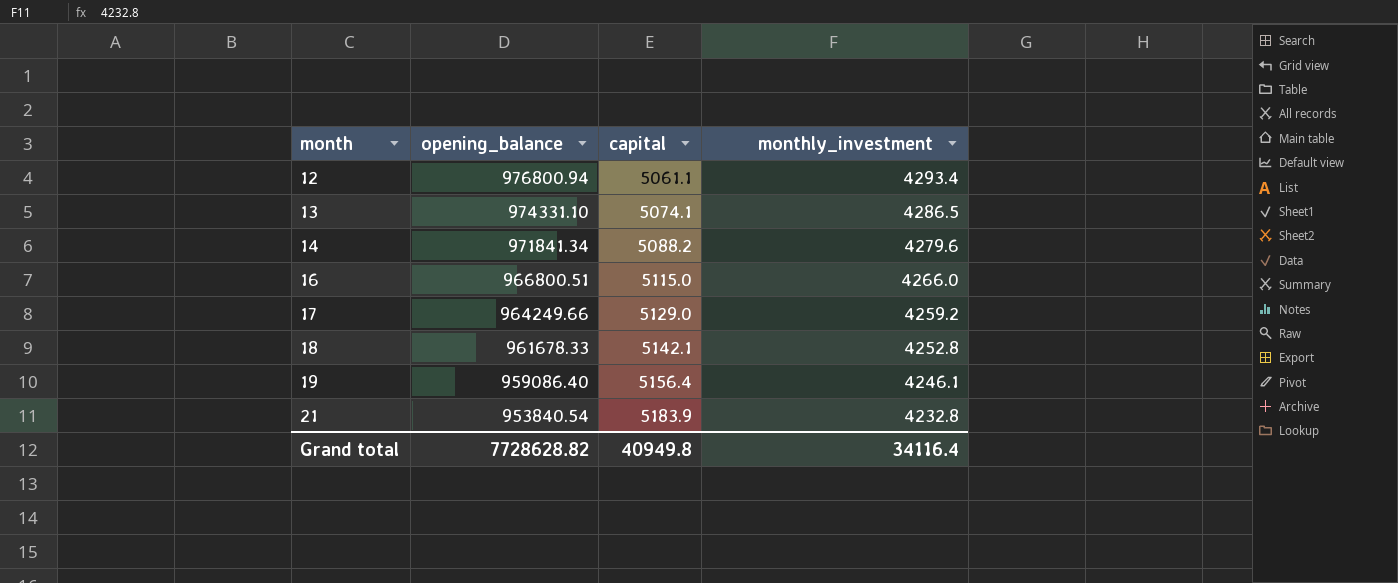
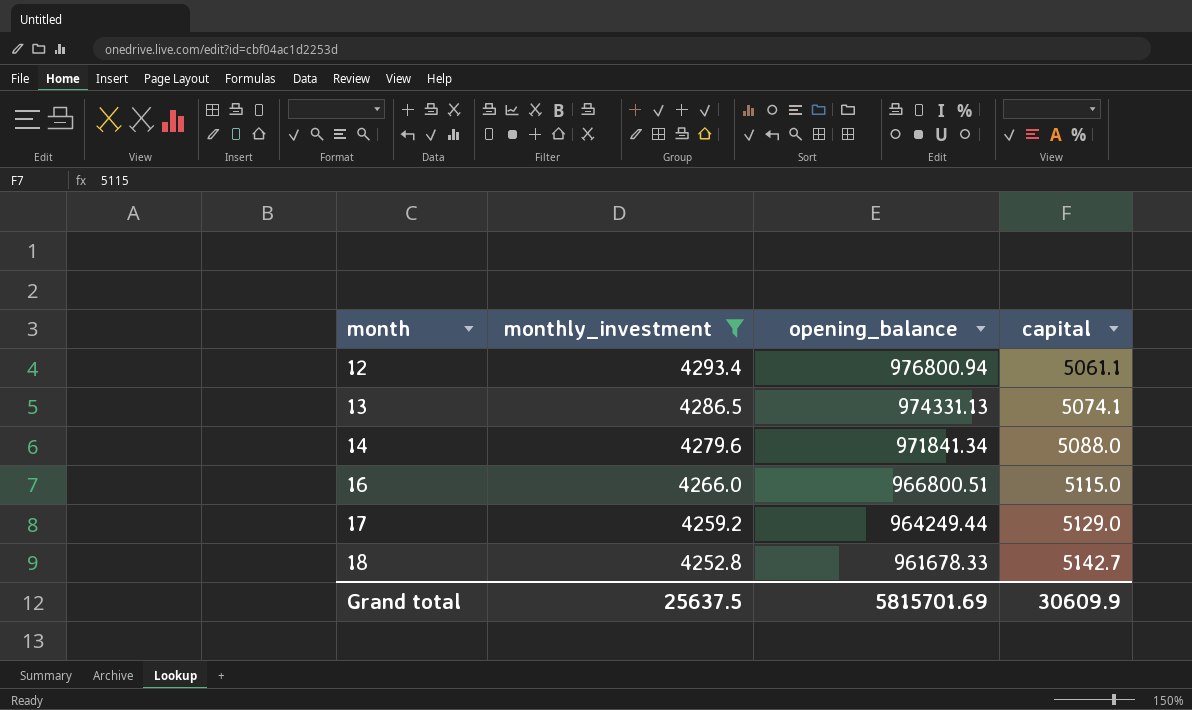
filter: none -> monthly_investment >= 4252.8
column monthly_investment | position: 4 -> 2
13 | opening_balance: 974331.10 -> 974331.13
14 | capital: 5088.2 -> 5088.0
17 | opening_balance: 964249.66 -> 964249.44
18 | capital: 5142.1 -> 5142.7
Grand total | monthly_investment: 34116.4 -> 25637.5
Grand total | opening_balance: 7728628.82 -> 5815701.69
Grand total | capital: 40949.8 -> 30609.9

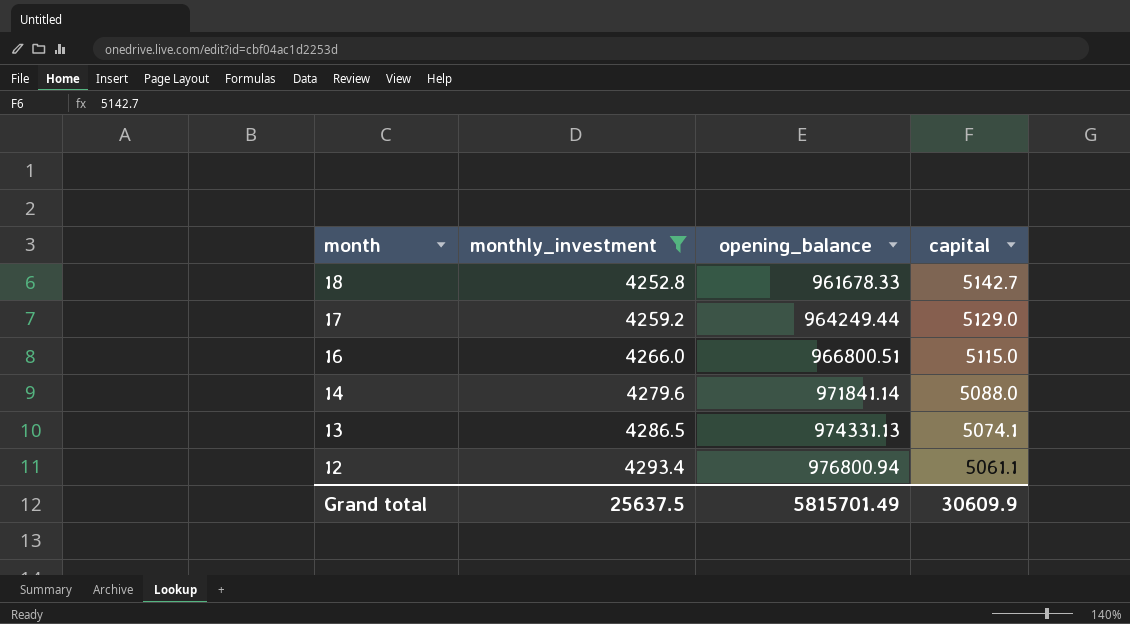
row order: month ascending -> month descending
14 | opening_balance: 971841.34 -> 971841.14
Grand total | opening_balance: 5815701.69 -> 5815701.49

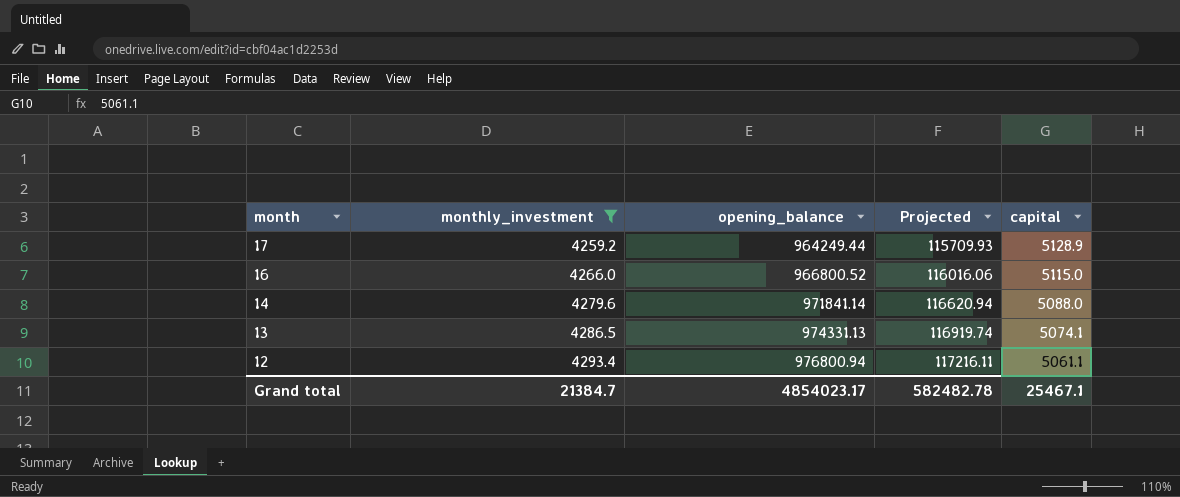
column Projected | formula: none -> [opening_balance] * 0.12
row 18: 4252.8 | 961678.33 | 5142.7 -> none
17 | capital: 5129.0 -> 5128.9
16 | opening_balance: 966800.51 -> 966800.52
Grand total | monthly_investment: 25637.5 -> 21384.7
Grand total | opening_balance: 5815701.49 -> 4854023.17
Grand total | capital: 30609.9 -> 25467.1

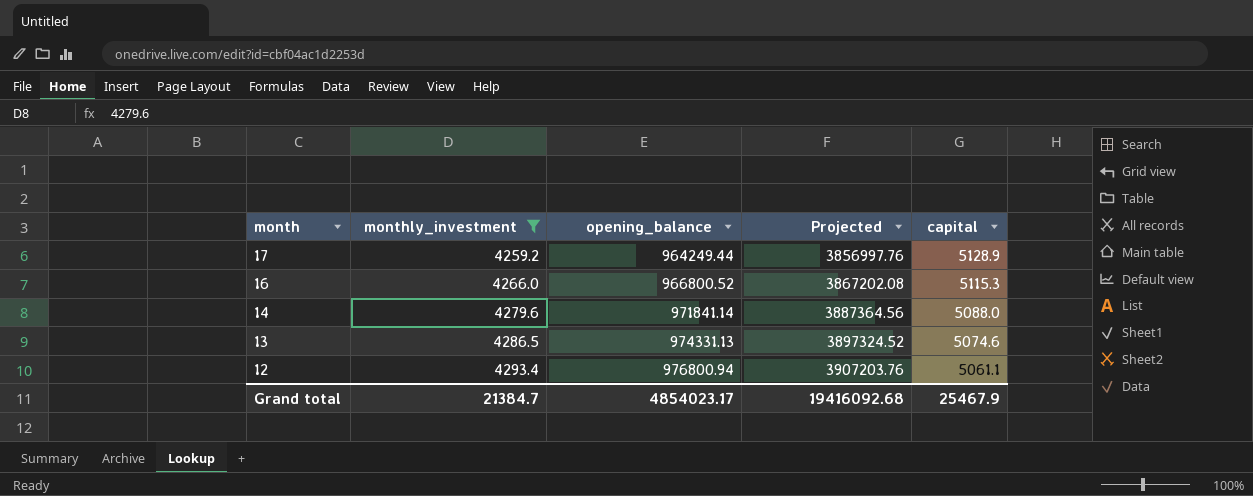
column Projected | formula: [opening_balance] * 0.12 -> [opening_balance] * 4
16 | capital: 5115.0 -> 5115.3
13 | capital: 5074.1 -> 5074.6
Grand total | Projected: 582482.78 -> 19416092.68
Grand total | capital: 25467.1 -> 25467.9

